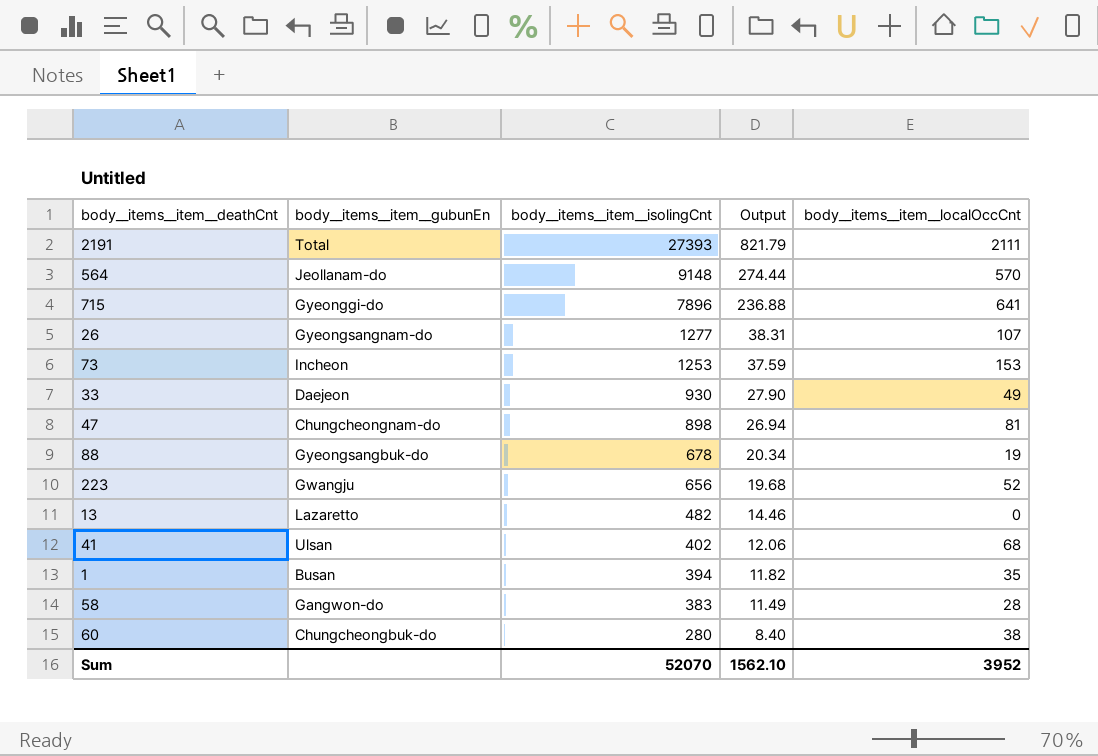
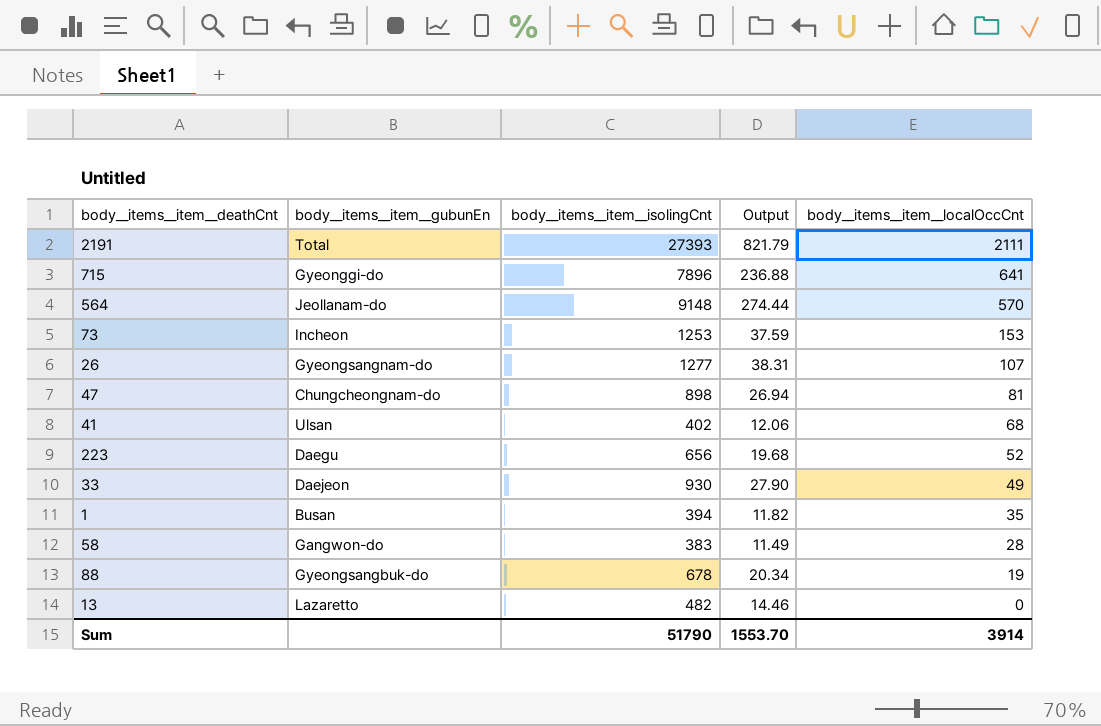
row order: body__items__item__isolingCnt descending -> body__items__item__localOccCnt descending
row 60: Chungcheongbuk-do | 280 | 8.40 | 38 -> none
223 | body__items__item__gubunEn: Gwangju -> Daegu
Sum | body__items__item__isolingCnt: 52070 -> 51790
Sum | Output: 1562.10 -> 1553.70
Sum | body__items__item__localOccCnt: 3952 -> 3914

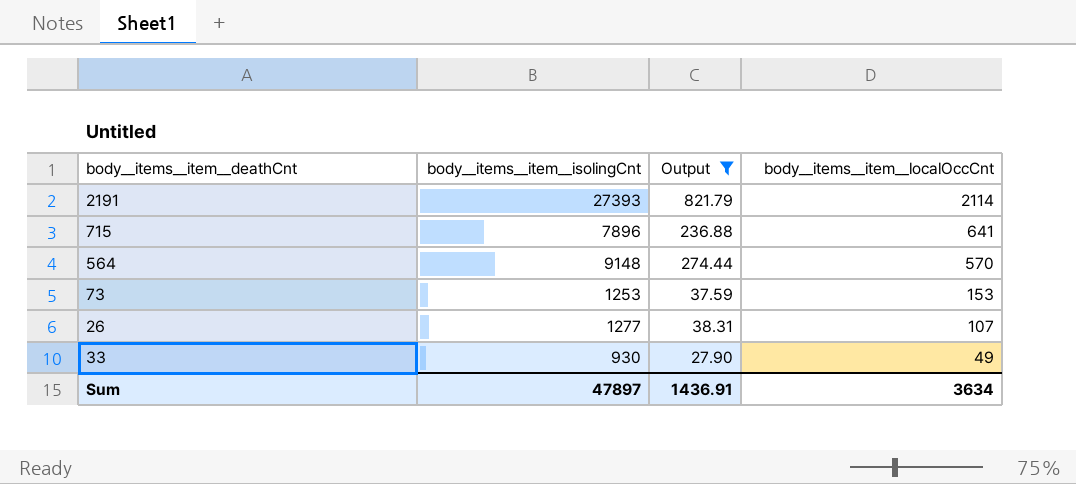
filter: none -> Output >= 27.90
column body__items__item__gubunEn | position: 2 -> none
2191 | body__items__item__localOccCnt: 2111 -> 2114
Sum | body__items__item__isolingCnt: 51790 -> 47897
Sum | Output: 1553.70 -> 1436.91
Sum | body__items__item__localOccCnt: 3914 -> 3634

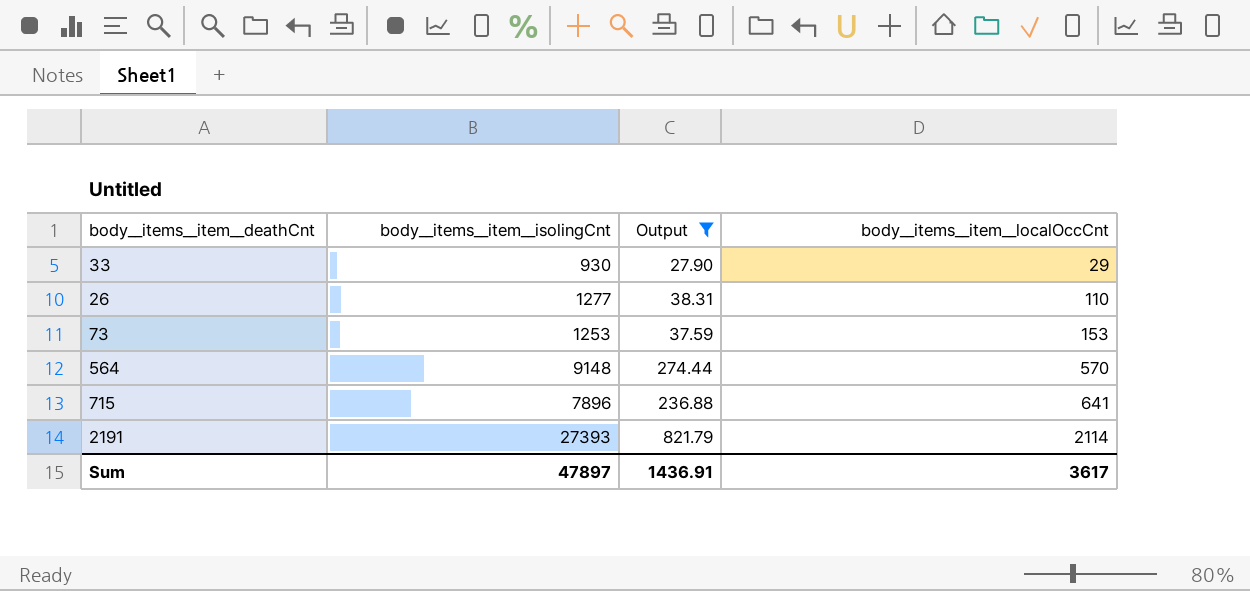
row order: body__items__item__localOccCnt descending -> body__items__item__localOccCnt ascending
33 | body__items__item__localOccCnt: 49 -> 29
26 | body__items__item__localOccCnt: 107 -> 110
Sum | body__items__item__localOccCnt: 3634 -> 3617

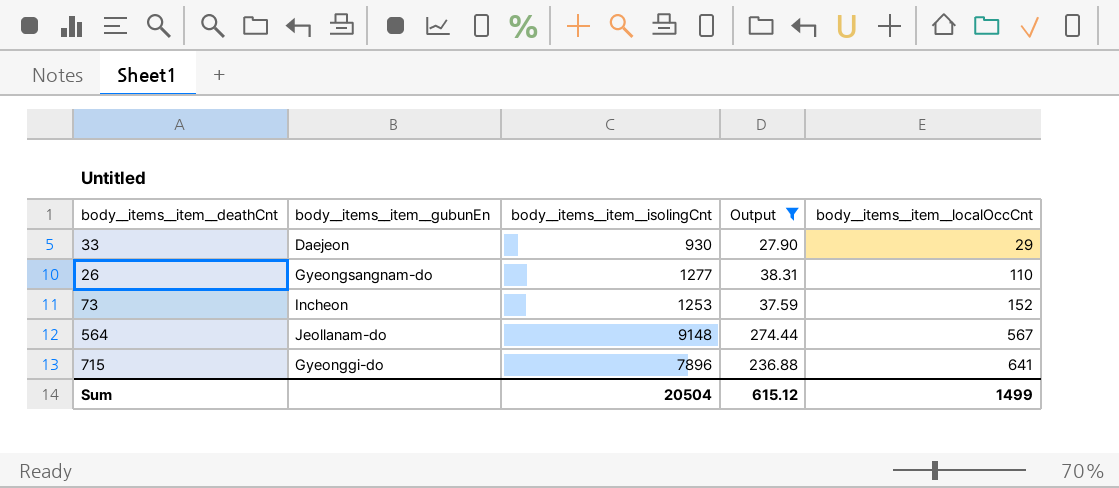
column body__items__item__gubunEn | position: none -> 2
row 2191: 27393 | 821.79 | 2114 -> none
73 | body__items__item__localOccCnt: 153 -> 152
564 | body__items__item__localOccCnt: 570 -> 567
Sum | body__items__item__isolingCnt: 47897 -> 20504
Sum | Output: 1436.91 -> 615.12
Sum | body__items__item__localOccCnt: 3617 -> 1499

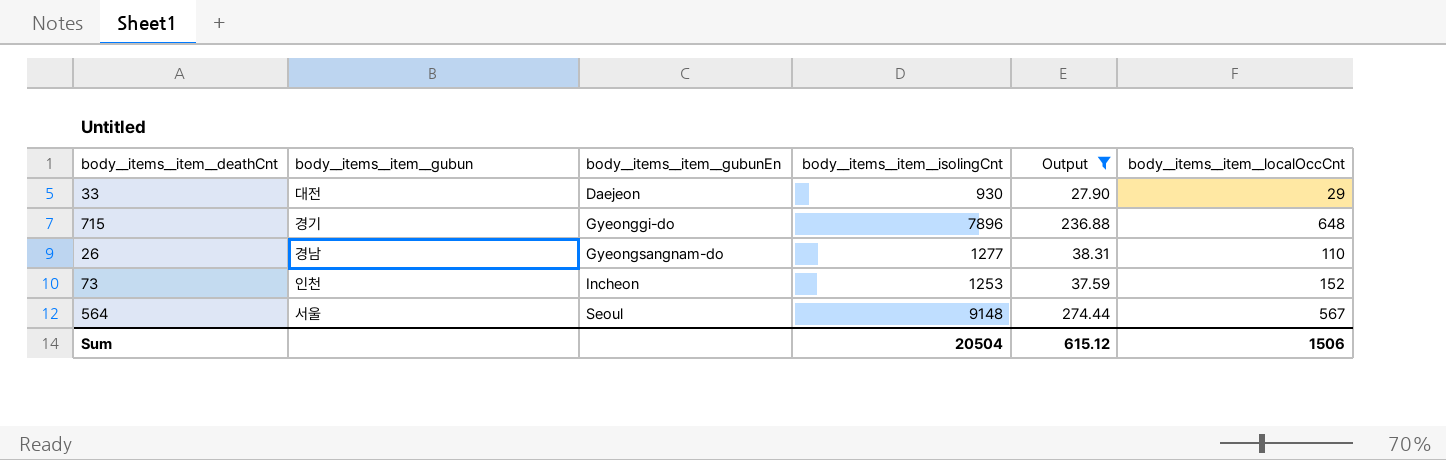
row order: body__items__item__localOccCnt ascending -> body__items__item__gubunEn ascending
column body__items__item__gubun | position: none -> 2
715 | body__items__item__localOccCnt: 641 -> 648
564 | body__items__item__gubunEn: Jeollanam-do -> Seoul
Sum | body__items__item__localOccCnt: 1499 -> 1506

